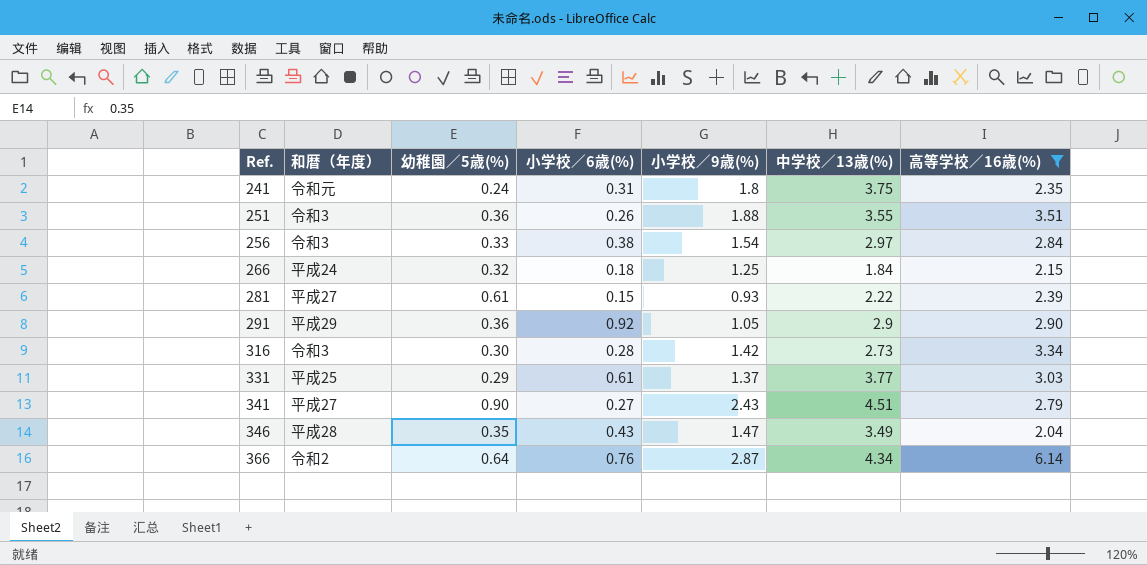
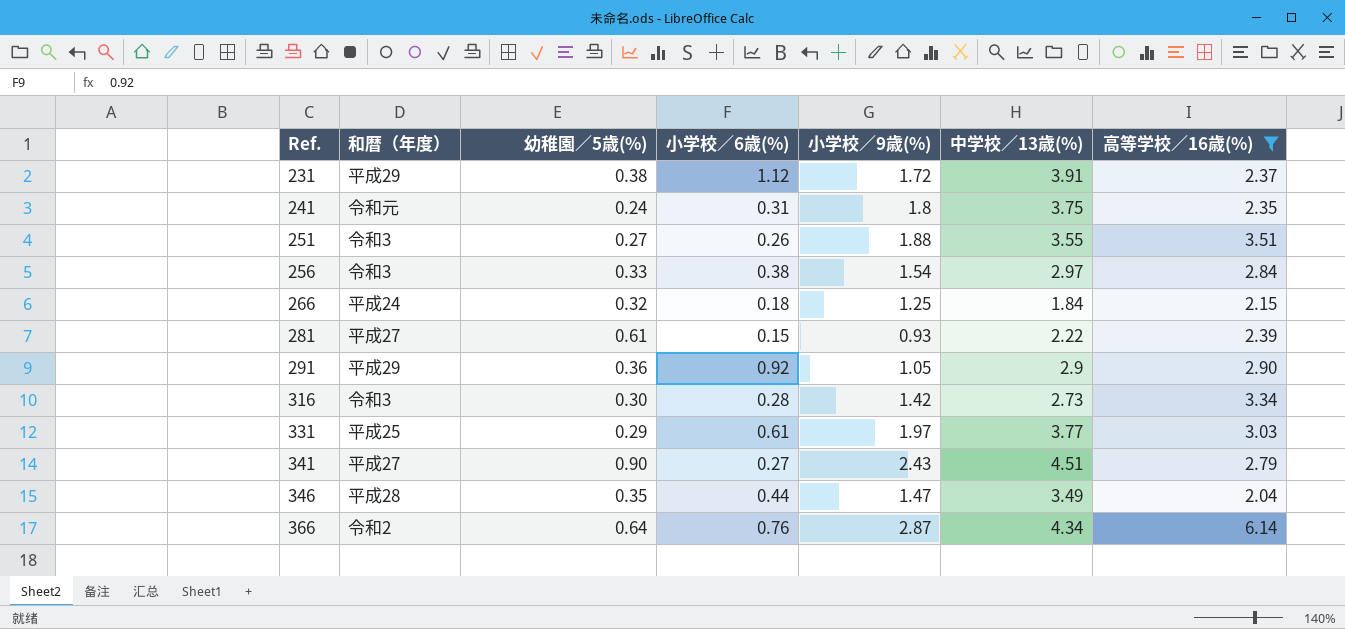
row 231: none -> 平成29 | 0.38 | 1.12 | 1.72 | 3.91 | 2.37
251 | 幼稚園／5歳(%): 0.36 -> 0.27
331 | 小学校／9歳(%): 1.37 -> 1.97
346 | 小学校／6歳(%): 0.43 -> 0.44

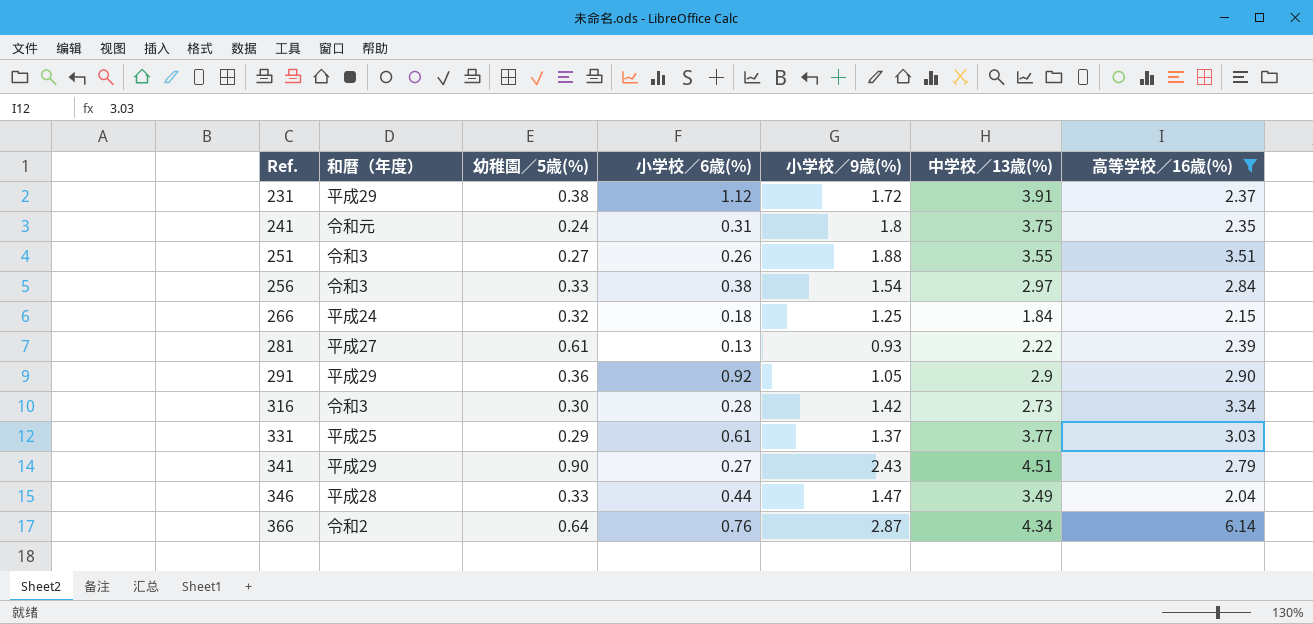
281 | 小学校／6歳(%): 0.15 -> 0.13
331 | 小学校／9歳(%): 1.97 -> 1.37
341 | 和暦（年度）: 平成27 -> 平成29
346 | 幼稚園／5歳(%): 0.35 -> 0.33

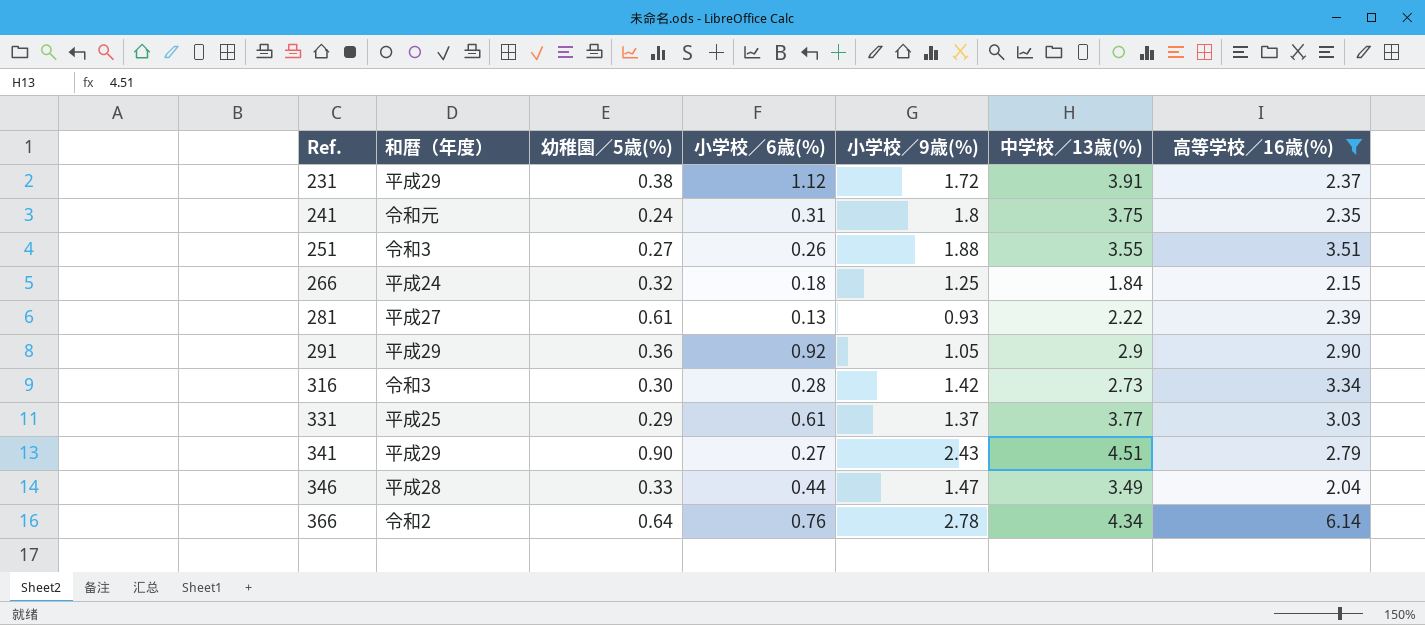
row 256: 令和3 | 0.33 | 0.38 | 1.54 | 2.97 | 2.84 -> none
366 | 小学校／9歳(%): 2.87 -> 2.78

